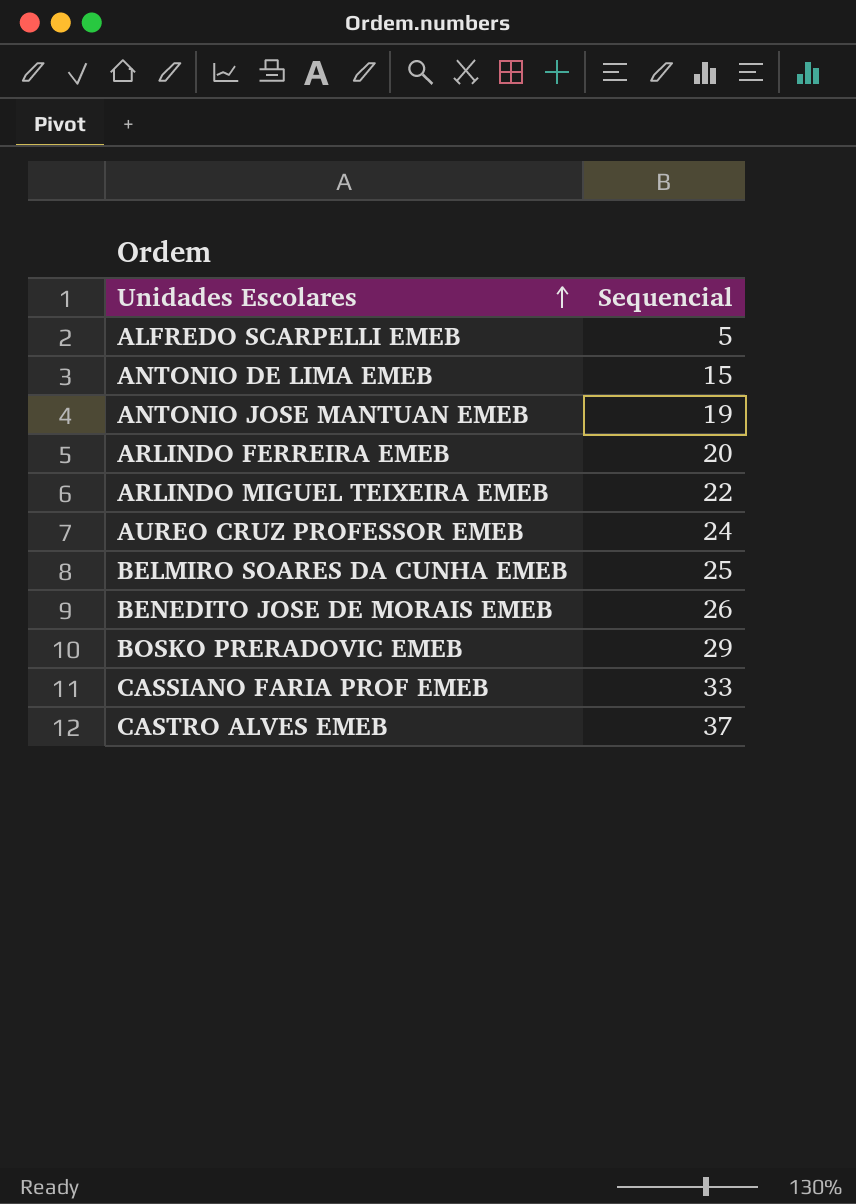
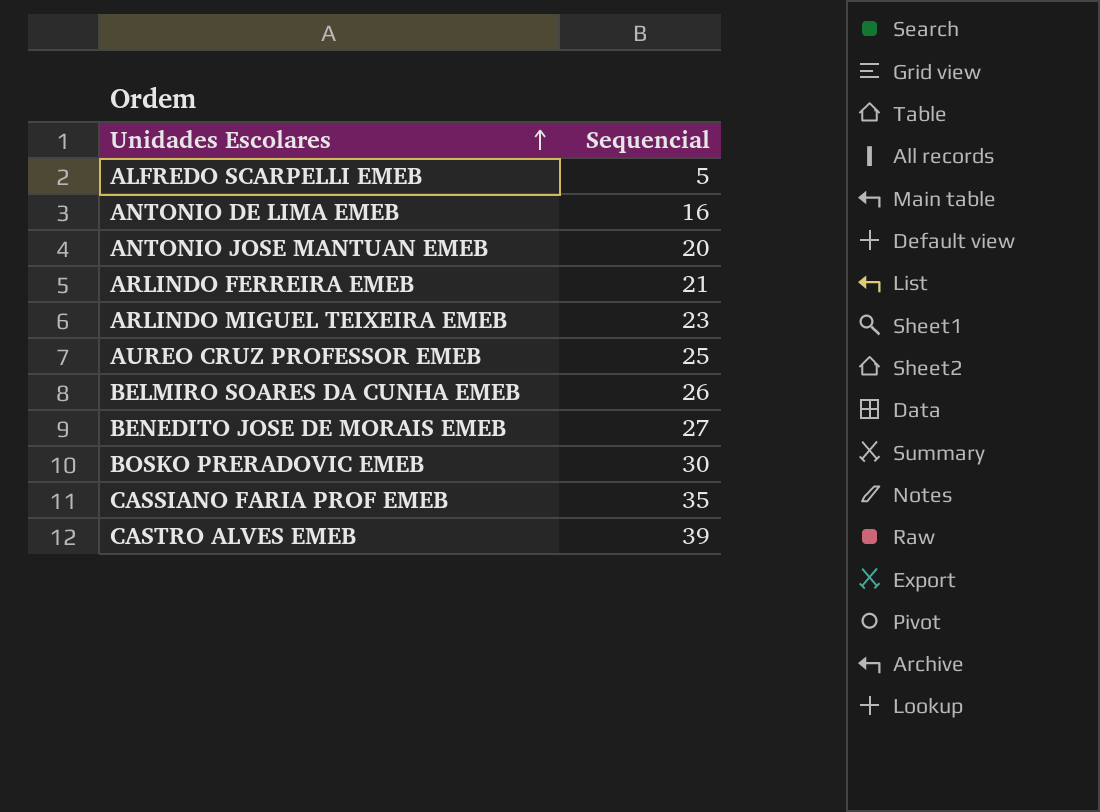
ANTONIO DE LIMA EMEB | Sequencial: 15 -> 16
ANTONIO JOSE MANTUAN EMEB | Sequencial: 19 -> 20
ARLINDO FERREIRA EMEB | Sequencial: 20 -> 21
ARLINDO MIGUEL TEIXEIRA EMEB | Sequencial: 22 -> 23
AUREO CRUZ PROFESSOR EMEB | Sequencial: 24 -> 25
BELMIRO SOARES DA CUNHA EMEB | Sequencial: 25 -> 26
BENEDITO JOSE DE MORAIS EMEB | Sequencial: 26 -> 27
BOSKO PRERADOVIC EMEB | Sequencial: 29 -> 30
CASSIANO FARIA PROF EMEB | Sequencial: 33 -> 35
CASTRO ALVES EMEB | Sequencial: 37 -> 39

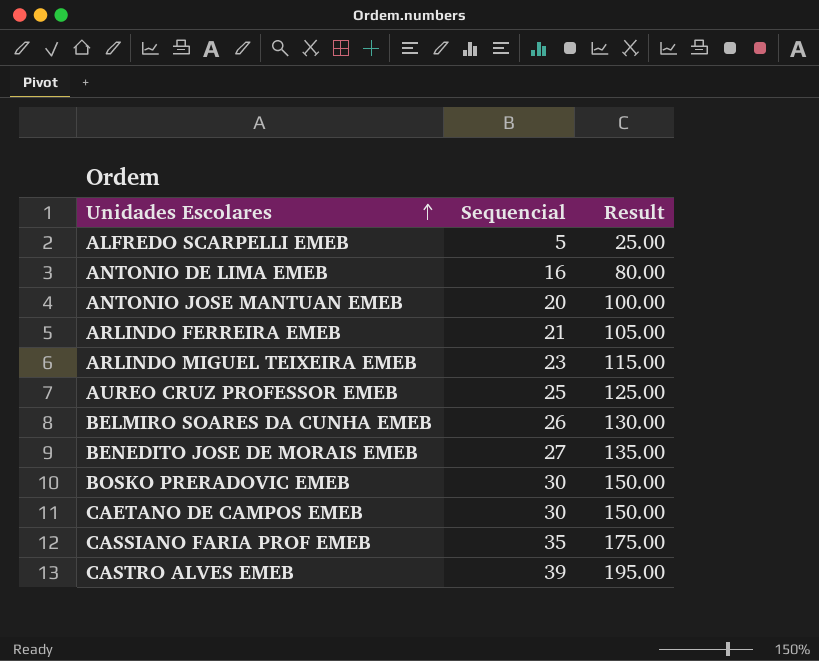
column Result | formula: none -> [Sequencial] * 5
row CAETANO DE CAMPOS EMEB: none -> 30 | 150.00

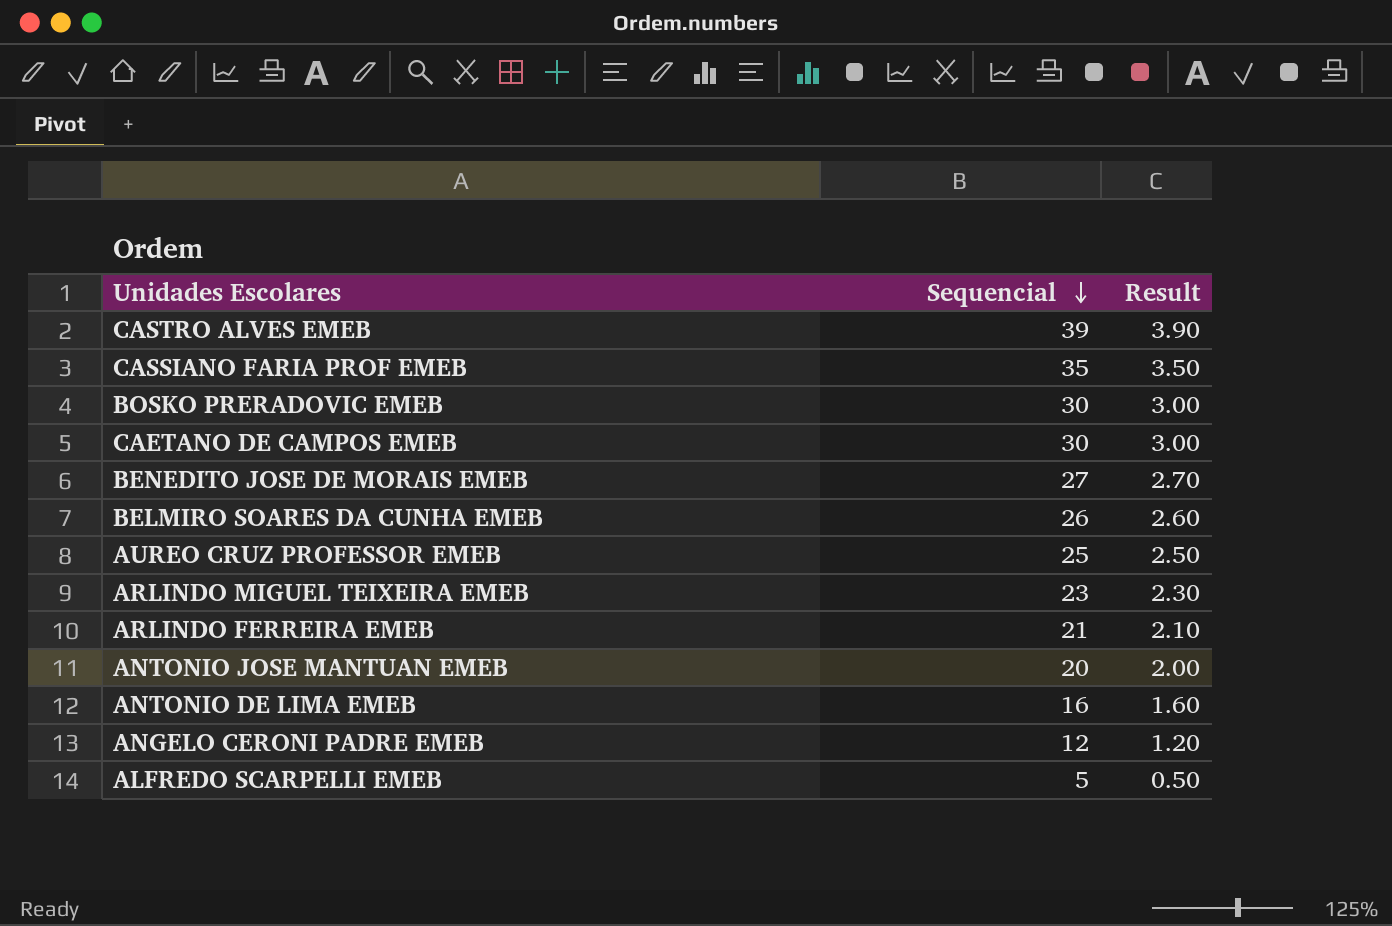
row order: Unidades Escolares ascending -> Sequencial descending
column Result | formula: [Sequencial] * 5 -> [Sequencial] * 0.1
row ANGELO CERONI PADRE EMEB: none -> 12 | 1.20

